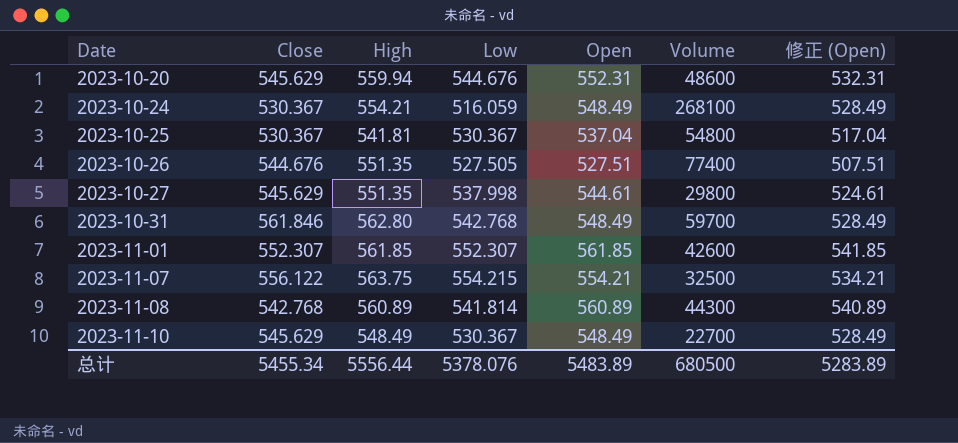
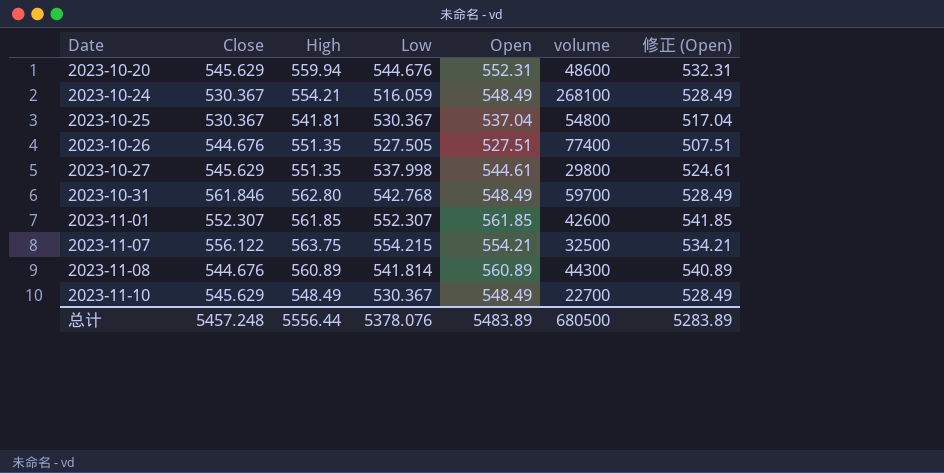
column name: Volume -> volume
2023-11-08 | Close: 542.768 -> 544.676
总计 | Close: 5455.34 -> 5457.248

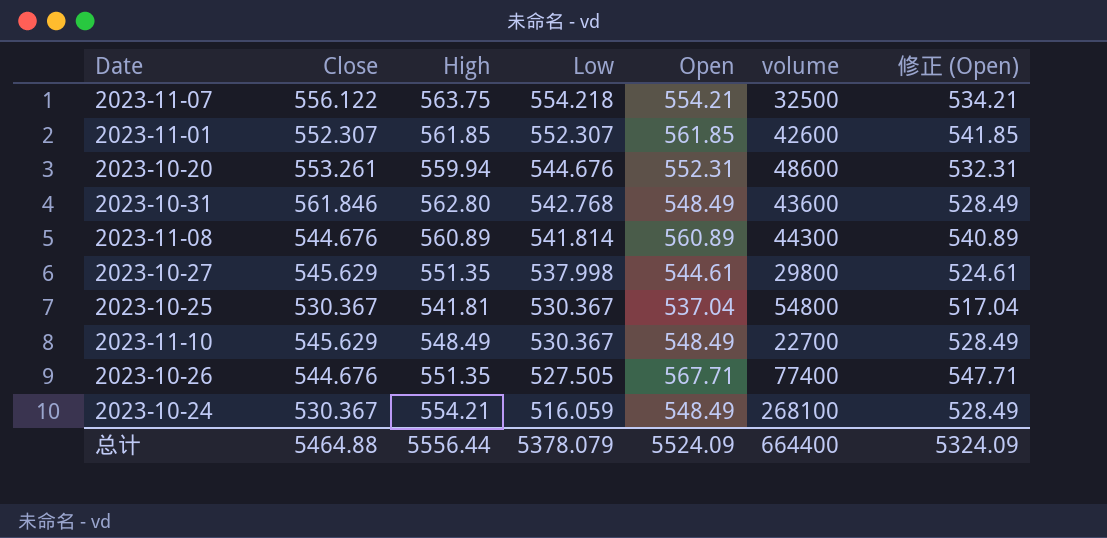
row order: Date ascending -> Low descending
2023-11-07 | Low: 554.215 -> 554.218
2023-10-20 | Close: 545.629 -> 553.261
2023-10-31 | volume: 59700 -> 43600
2023-10-26 | Open: 527.51 -> 567.71
2023-10-26 | 修正 (Open): 507.51 -> 547.71
总计 | Close: 5457.248 -> 5464.88
总计 | Low: 5378.076 -> 5378.079
总计 | Open: 5483.89 -> 5524.09
总计 | volume: 680500 -> 664400
总计 | 修正 (Open): 5283.89 -> 5324.09

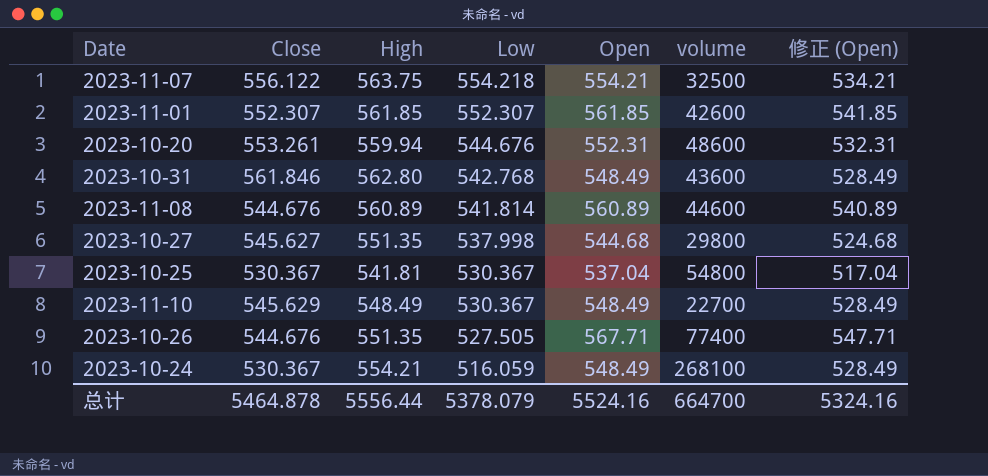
2023-11-08 | volume: 44300 -> 44600
2023-10-27 | Close: 545.629 -> 545.627
2023-10-27 | Open: 544.61 -> 544.68
2023-10-27 | 修正 (Open): 524.61 -> 524.68
总计 | Close: 5464.88 -> 5464.878
总计 | Open: 5524.09 -> 5524.16
总计 | volume: 664400 -> 664700
总计 | 修正 (Open): 5324.09 -> 5324.16

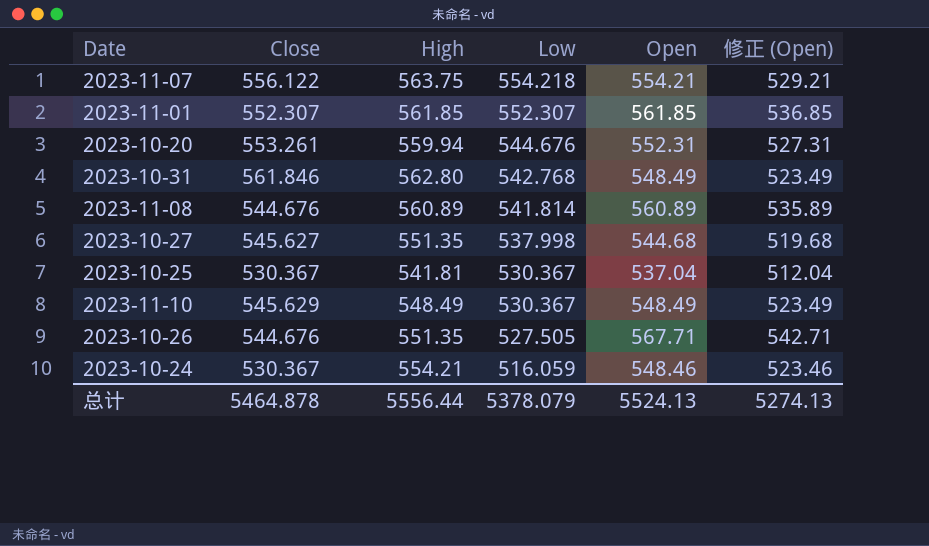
column volume | position: 6 -> none
column 修正 (Open) | formula: [Open] - 20 -> [Open] - 25
2023-10-24 | Open: 548.49 -> 548.46
总计 | Open: 5524.16 -> 5524.13
总计 | 修正 (Open): 5324.16 -> 5274.13

